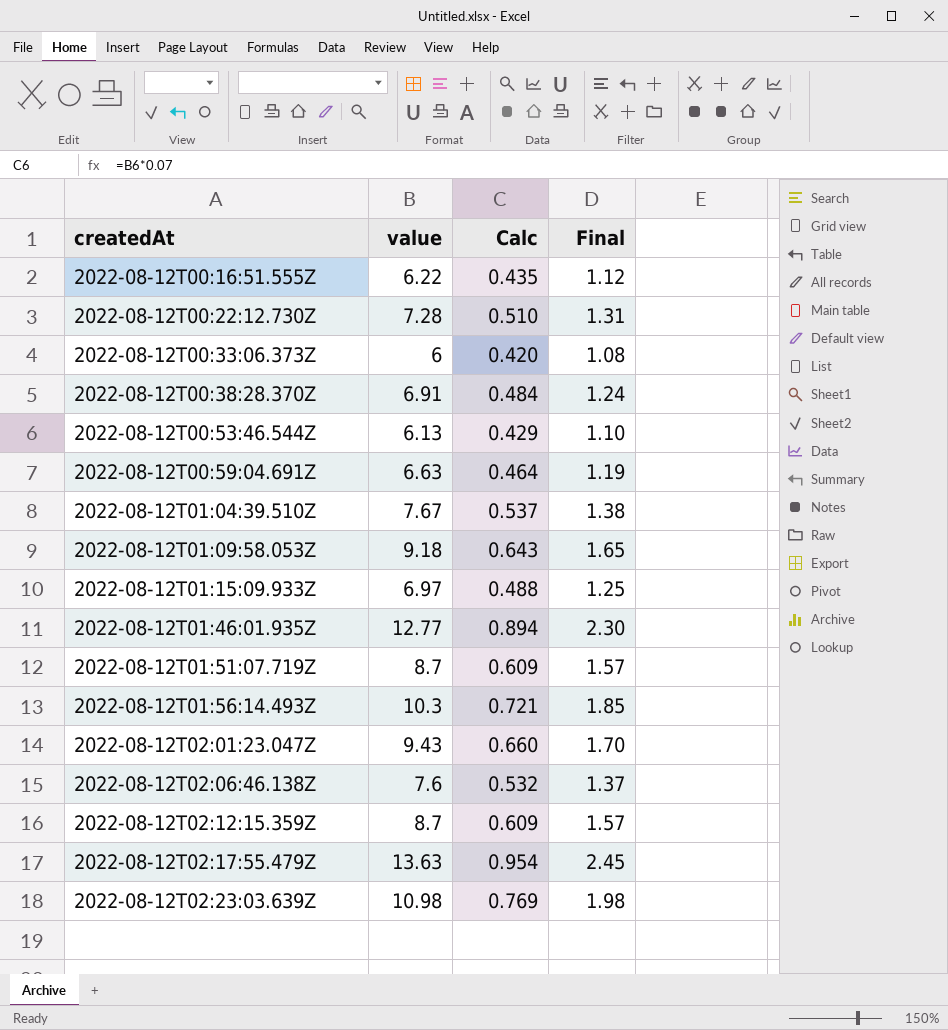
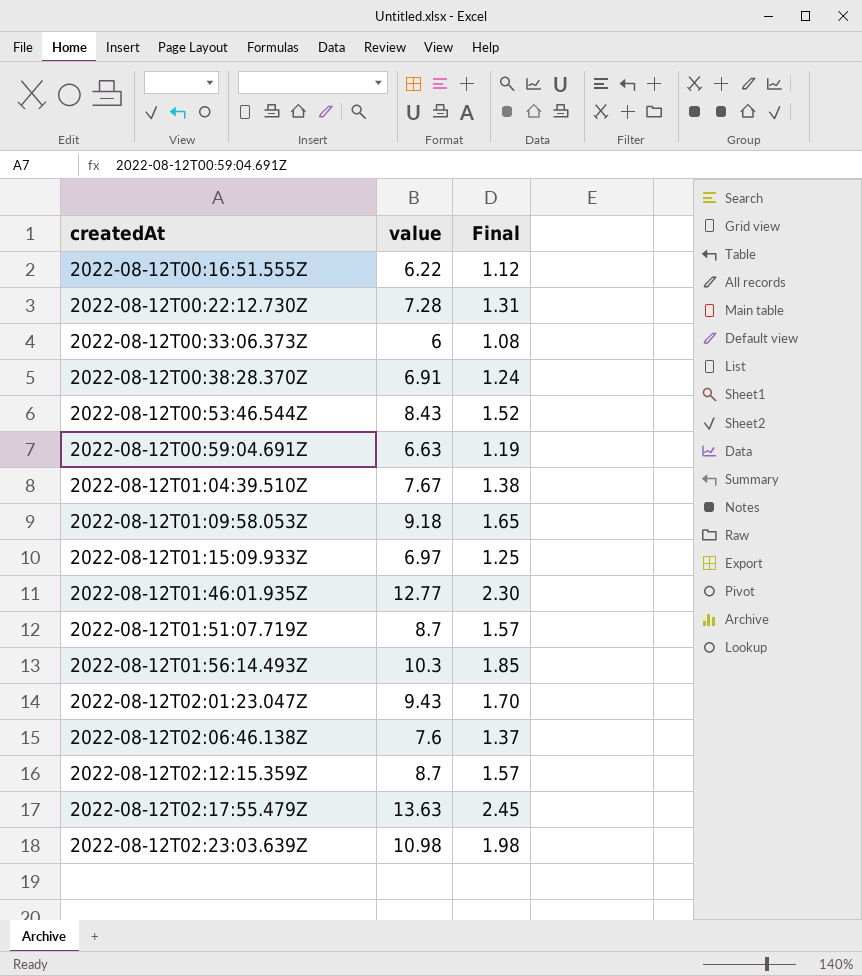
column Calc | formula: [value] * 0.07 -> none
2022-08-12T00:53:46.544Z | value: 6.13 -> 8.43
2022-08-12T00:53:46.544Z | Final: 1.10 -> 1.52

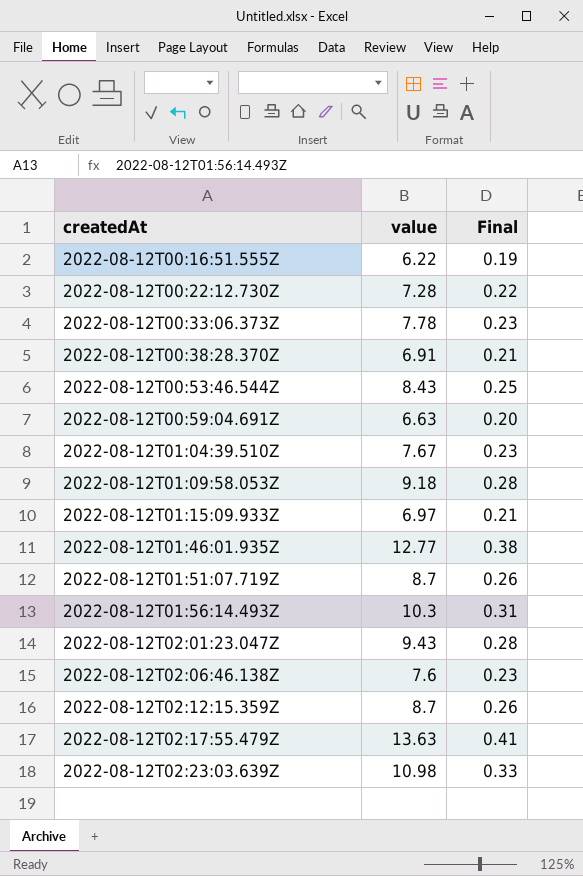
column Final | formula: [value] * 0.18 -> [value] * 0.03
2022-08-12T00:33:06.373Z | value: 6 -> 7.78

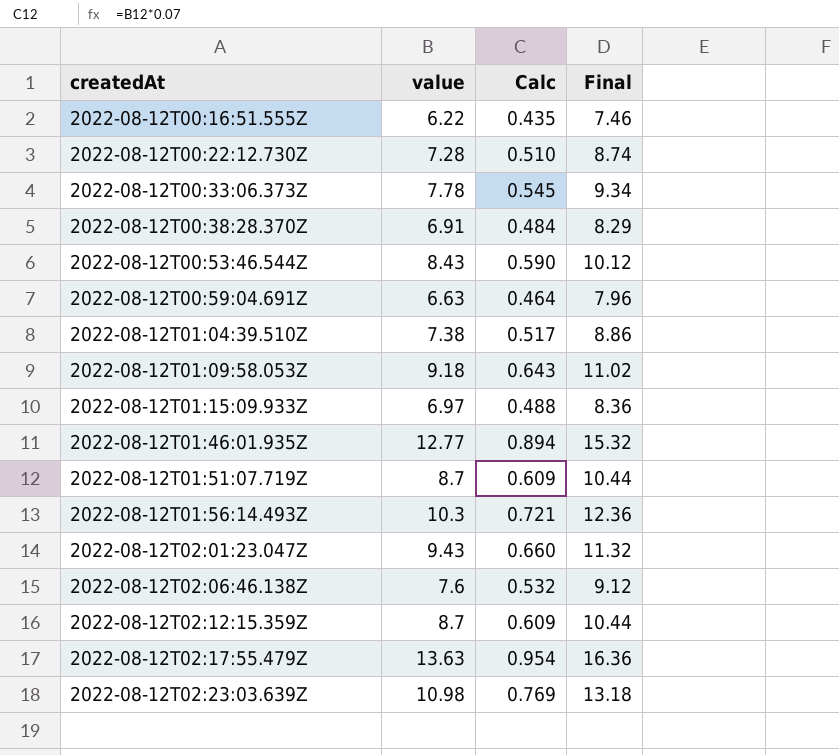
column Calc | formula: none -> [value] * 0.07
column Final | formula: [value] * 0.03 -> [value] * 1.2
2022-08-12T01:04:39.510Z | value: 7.67 -> 7.38

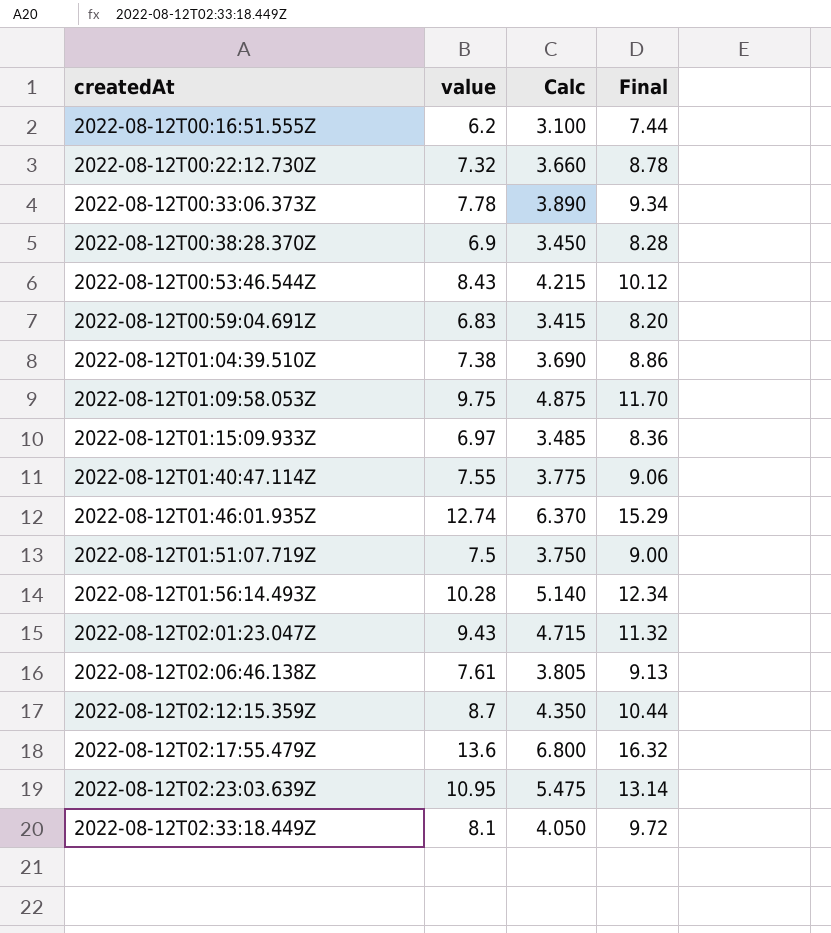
column Calc | formula: [value] * 0.07 -> [value] * 0.5
2022-08-12T00:16:51.555Z | value: 6.22 -> 6.2
2022-08-12T00:16:51.555Z | Final: 7.46 -> 7.44
2022-08-12T00:22:12.730Z | value: 7.28 -> 7.32
2022-08-12T00:22:12.730Z | Final: 8.74 -> 8.78
2022-08-12T00:38:28.370Z | value: 6.91 -> 6.9
2022-08-12T00:38:28.370Z | Final: 8.29 -> 8.28
2022-08-12T00:59:04.691Z | value: 6.63 -> 6.83
2022-08-12T00:59:04.691Z | Final: 7.96 -> 8.20
2022-08-12T01:09:58.053Z | value: 9.18 -> 9.75
2022-08-12T01:09:58.053Z | Final: 11.02 -> 11.70
row 2022-08-12T01:40:47.114Z: none -> 7.55 | 3.775 | 9.06
2022-08-12T01:46:01.935Z | value: 12.77 -> 12.74
2022-08-12T01:46:01.935Z | Final: 15.32 -> 15.29
2022-08-12T01:51:07.719Z | value: 8.7 -> 7.5
2022-08-12T01:51:07.719Z | Final: 10.44 -> 9.00
2022-08-12T01:56:14.493Z | value: 10.3 -> 10.28
2022-08-12T01:56:14.493Z | Final: 12.36 -> 12.34
2022-08-12T02:06:46.138Z | value: 7.6 -> 7.61
2022-08-12T02:06:46.138Z | Final: 9.12 -> 9.13
2022-08-12T02:17:55.479Z | value: 13.63 -> 13.6
2022-08-12T02:17:55.479Z | Final: 16.36 -> 16.32
2022-08-12T02:23:03.639Z | value: 10.98 -> 10.95
2022-08-12T02:23:03.639Z | Final: 13.18 -> 13.14
row 2022-08-12T02:33:18.449Z: none -> 8.1 | 4.050 | 9.72

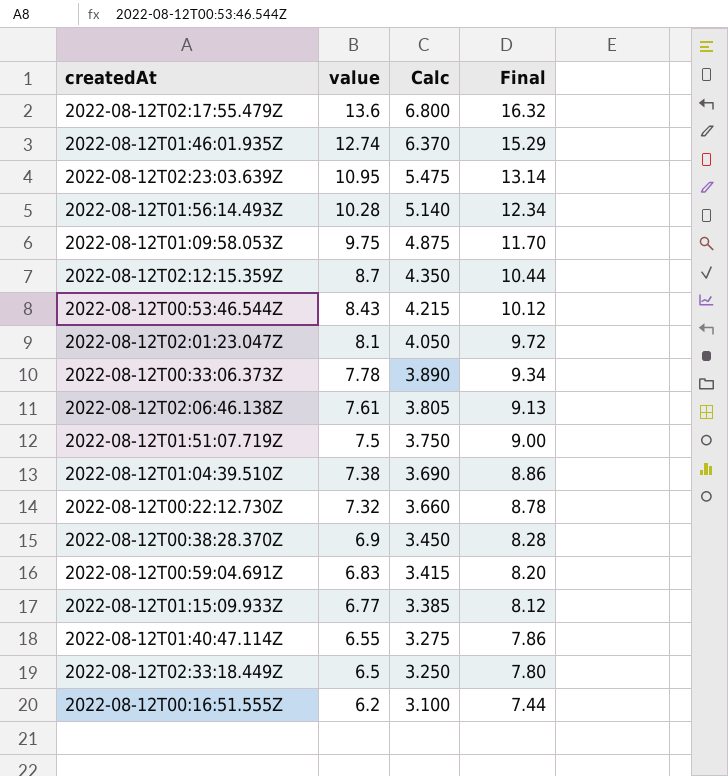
row order: createdAt ascending -> value descending
2022-08-12T02:01:23.047Z | value: 9.43 -> 8.1
2022-08-12T02:01:23.047Z | Calc: 4.715 -> 4.050
2022-08-12T02:01:23.047Z | Final: 11.32 -> 9.72
2022-08-12T01:15:09.933Z | value: 6.97 -> 6.77
2022-08-12T01:15:09.933Z | Calc: 3.485 -> 3.385
2022-08-12T01:15:09.933Z | Final: 8.36 -> 8.12
2022-08-12T01:40:47.114Z | value: 7.55 -> 6.55
2022-08-12T01:40:47.114Z | Calc: 3.775 -> 3.275
2022-08-12T01:40:47.114Z | Final: 9.06 -> 7.86
2022-08-12T02:33:18.449Z | value: 8.1 -> 6.5
2022-08-12T02:33:18.449Z | Calc: 4.050 -> 3.250
2022-08-12T02:33:18.449Z | Final: 9.72 -> 7.80

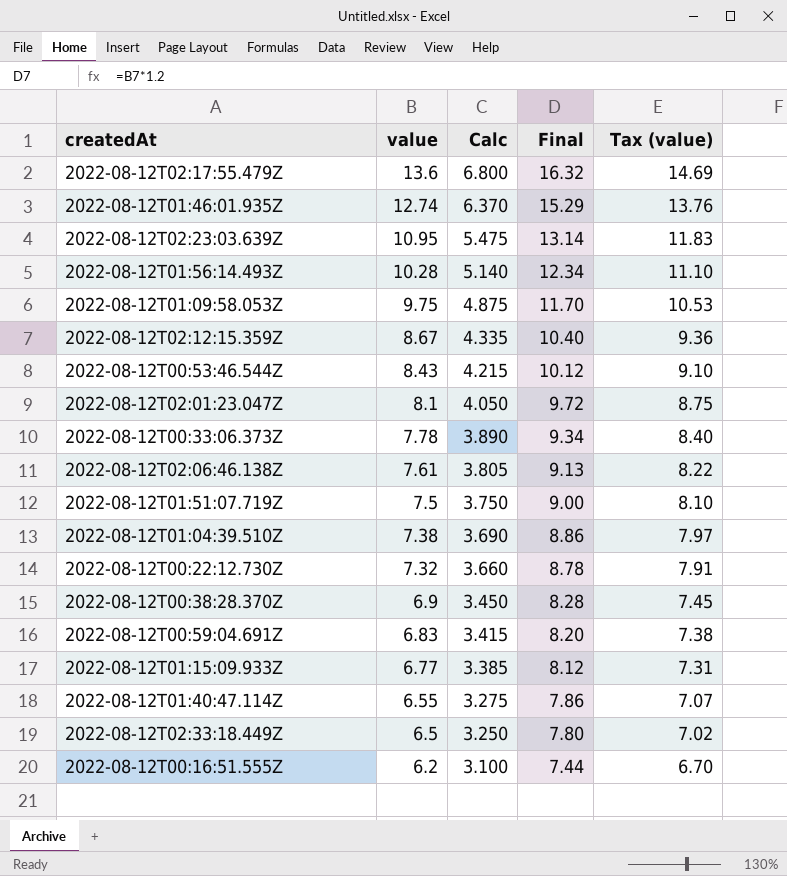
column Tax (value) | formula: none -> [value] * 1.08
2022-08-12T02:12:15.359Z | value: 8.7 -> 8.67
2022-08-12T02:12:15.359Z | Calc: 4.350 -> 4.335
2022-08-12T02:12:15.359Z | Final: 10.44 -> 10.40

